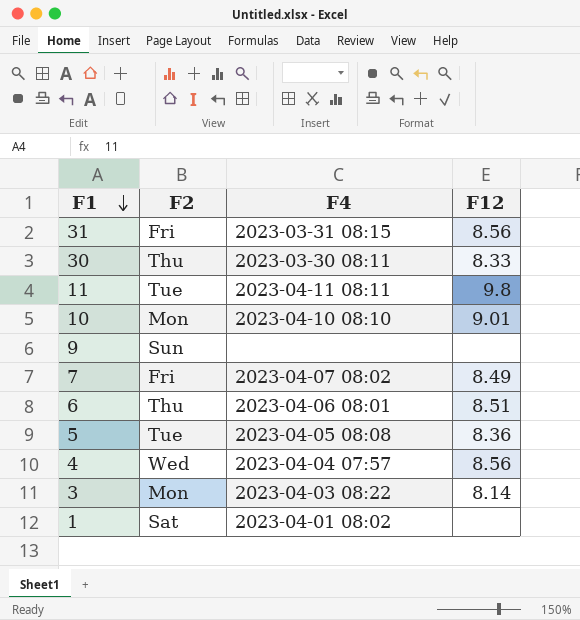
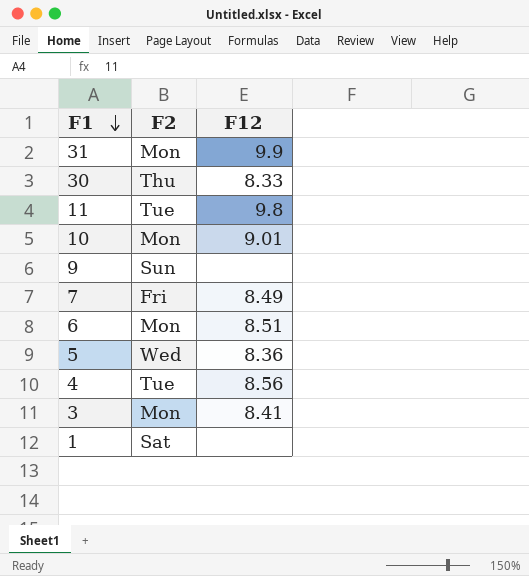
column F4 | position: 3 -> none
31 | F2: Fri -> Mon
31 | F12: 8.56 -> 9.9
6 | F2: Thu -> Mon
5 | F2: Tue -> Wed
4 | F2: Wed -> Tue
3 | F12: 8.14 -> 8.41

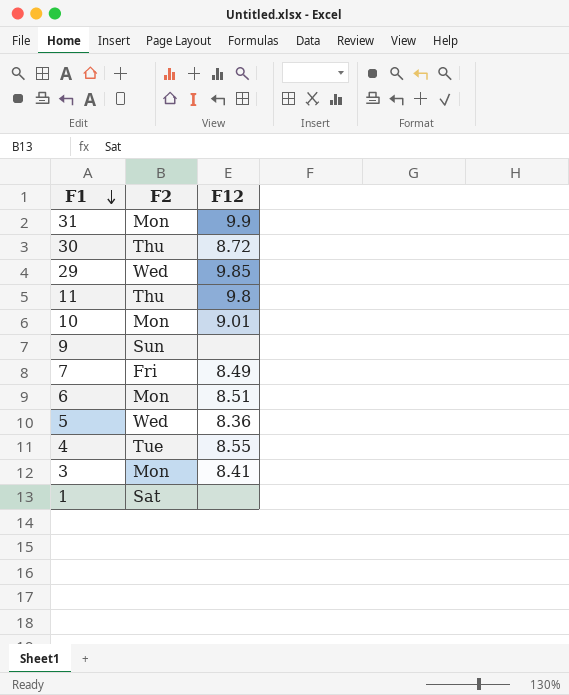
30 | F12: 8.33 -> 8.72
row 29: none -> Wed | 9.85
11 | F2: Tue -> Thu
4 | F12: 8.56 -> 8.55

